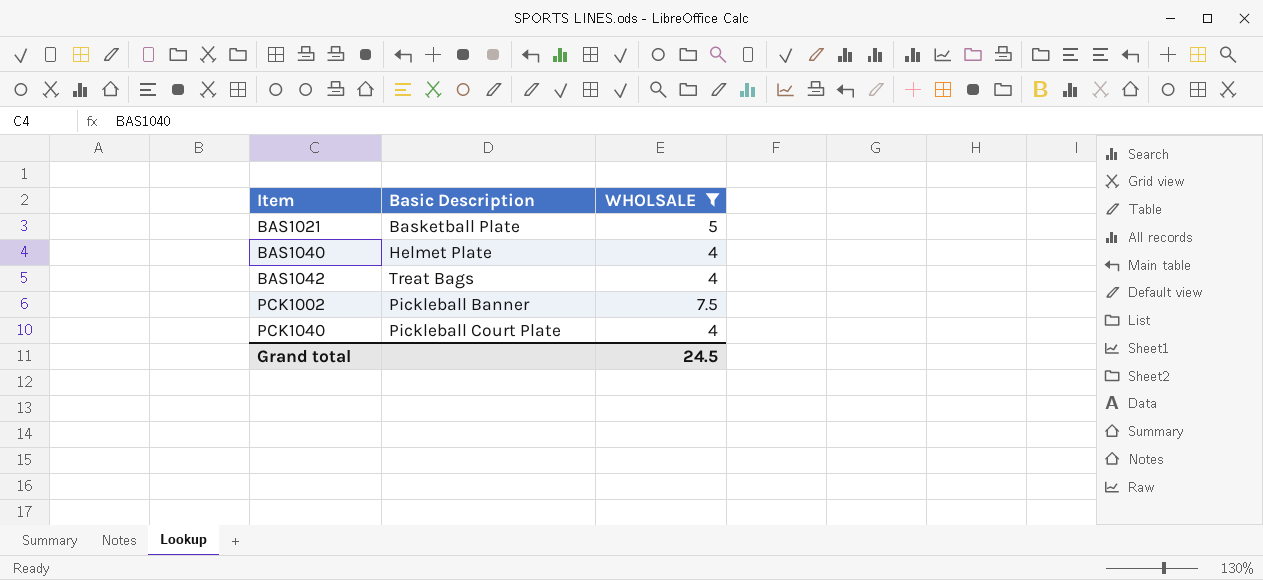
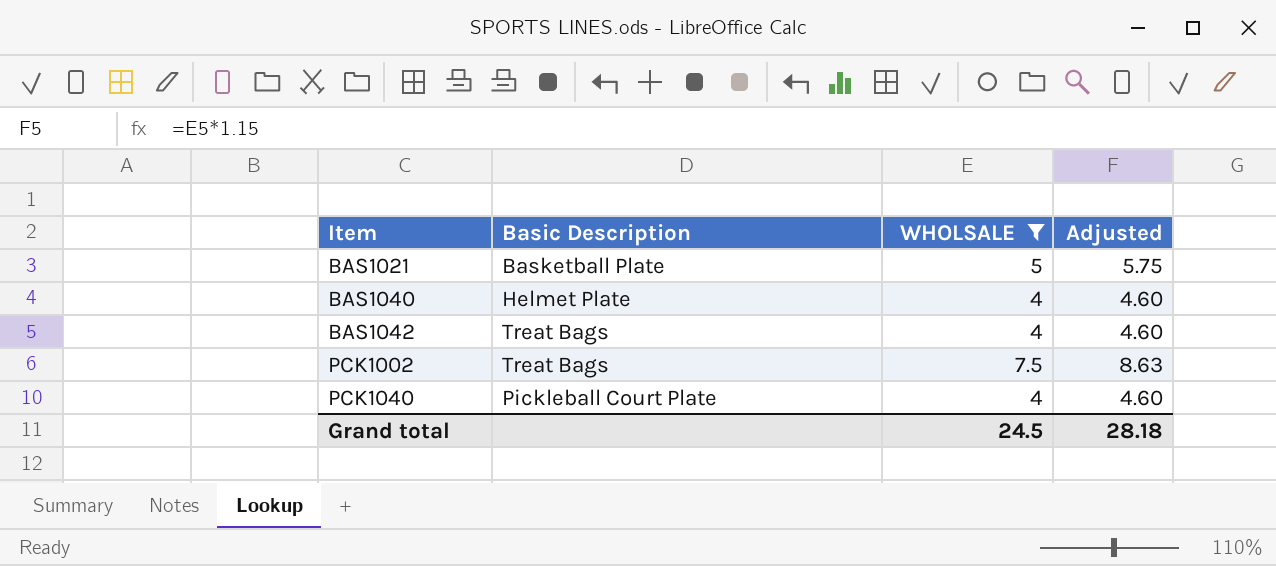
column Adjusted | formula: none -> [WHOLSALE] * 1.15
PCK1002 | Basic Description: Pickleball Banner -> Treat Bags

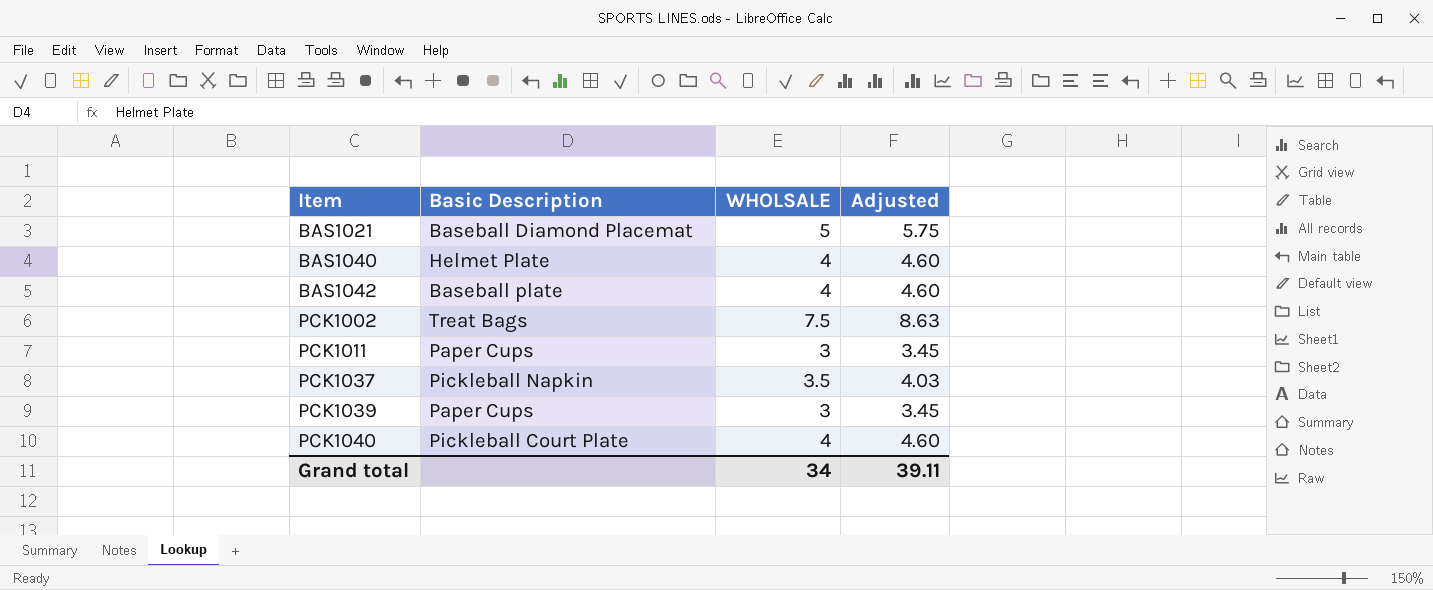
filter: WHOLSALE >= 4 -> none
BAS1021 | Basic Description: Basketball Plate -> Baseball Diamond Placemat
BAS1042 | Basic Description: Treat Bags -> Baseball plate
Grand total | WHOLSALE: 24.5 -> 34
Grand total | Adjusted: 28.18 -> 39.11

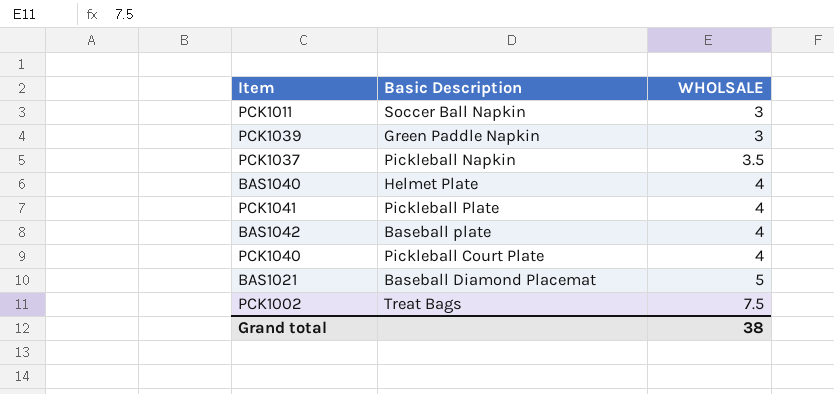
row order: Item ascending -> WHOLSALE ascending
column Adjusted | formula: [WHOLSALE] * 1.15 -> none
PCK1011 | Basic Description: Paper Cups -> Soccer Ball Napkin
PCK1039 | Basic Description: Paper Cups -> Green Paddle Napkin
row PCK1041: none -> Pickleball Plate | 4
Grand total | WHOLSALE: 34 -> 38

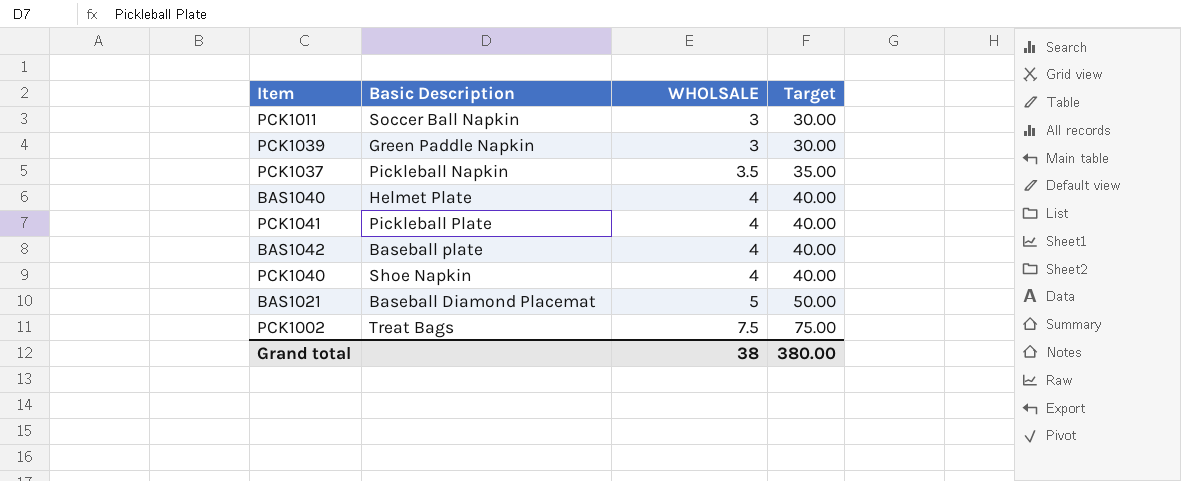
column Target | formula: none -> [WHOLSALE] * 10
PCK1040 | Basic Description: Pickleball Court Plate -> Shoe Napkin

